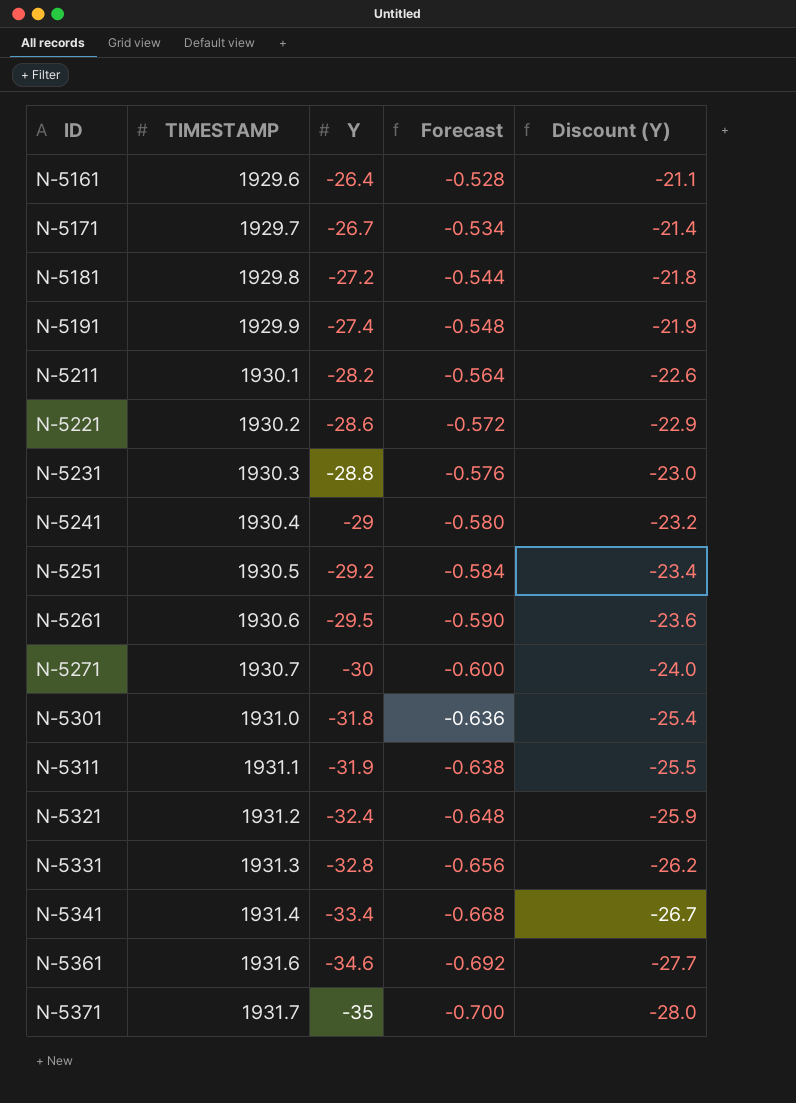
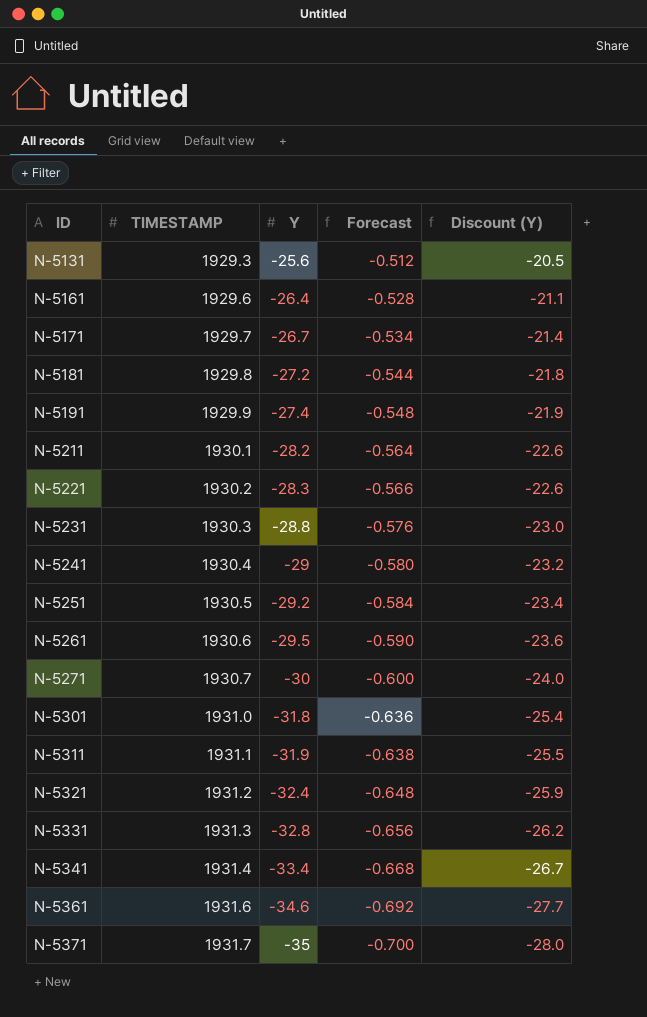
row N-5131: none -> 1929.3 | -25.6 | -0.512 | -20.5
N-5221 | Y: -28.6 -> -28.3
N-5221 | Forecast: -0.572 -> -0.566
N-5221 | Discount (Y): -22.9 -> -22.6

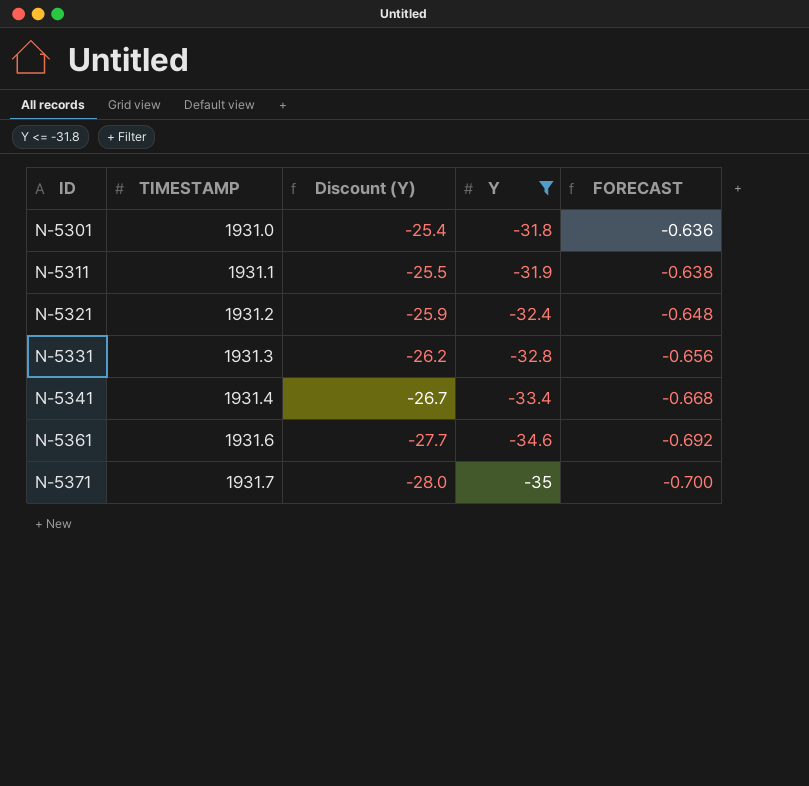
filter: none -> Y <= -31.8
column Discount (Y) | position: 5 -> 3
column name: Forecast -> FORECAST

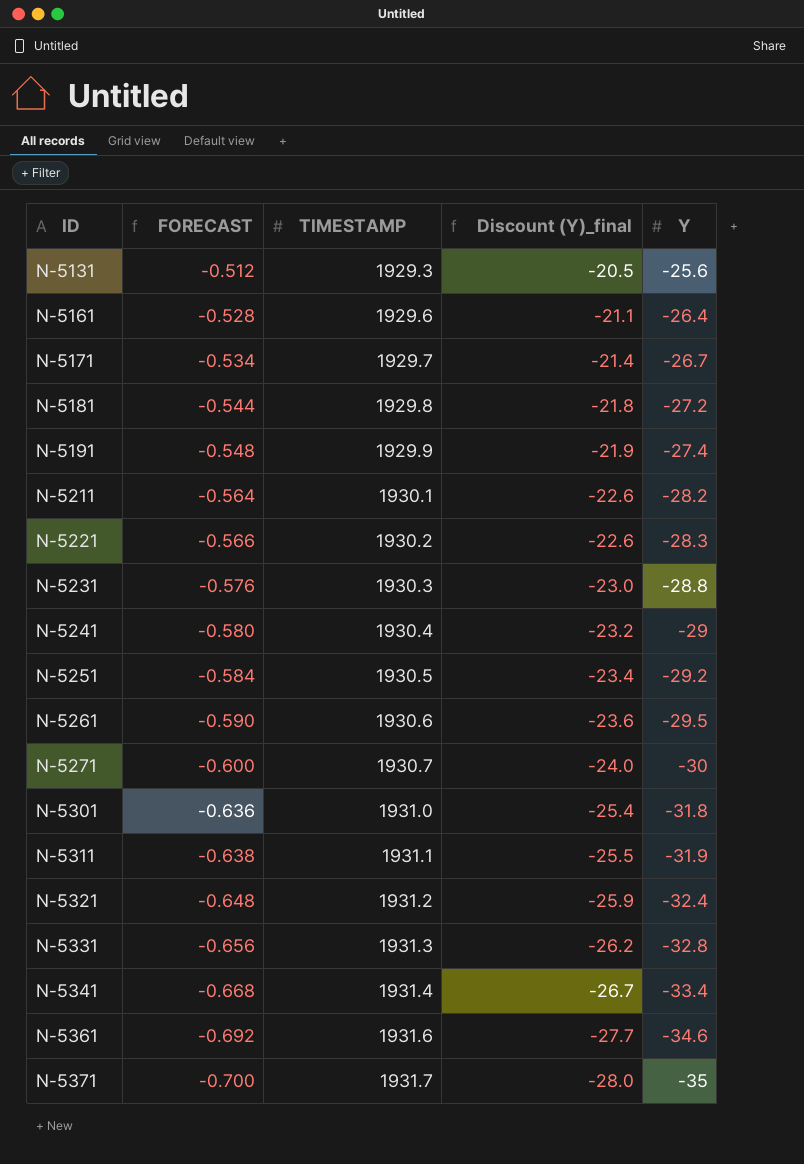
filter: Y <= -31.8 -> none
column FORECAST | position: 5 -> 2
column name: Discount (Y) -> Discount (Y)_final

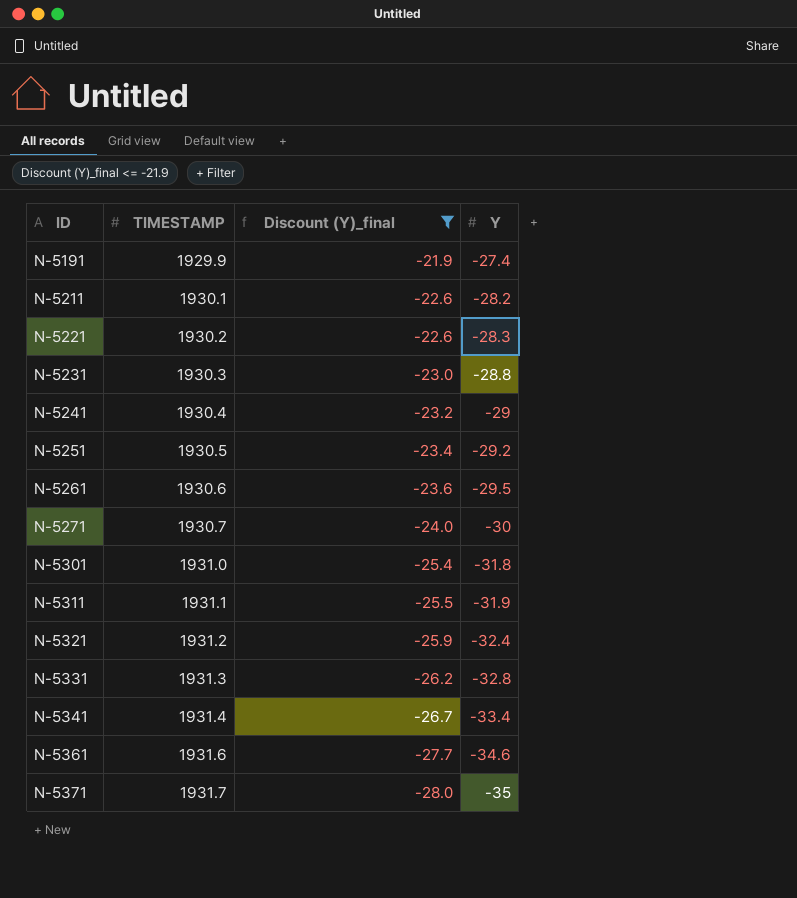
filter: none -> Discount (Y)_final <= -21.9
column FORECAST | formula: [Y] * 0.02 -> none

